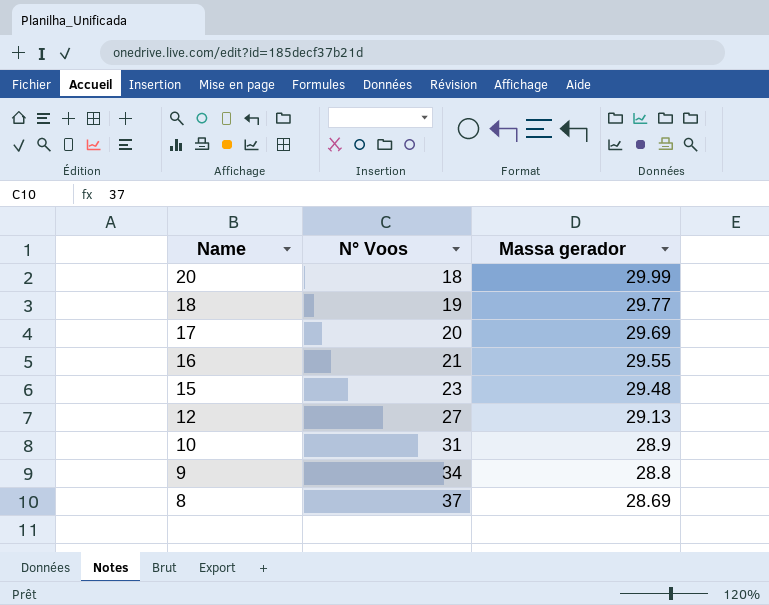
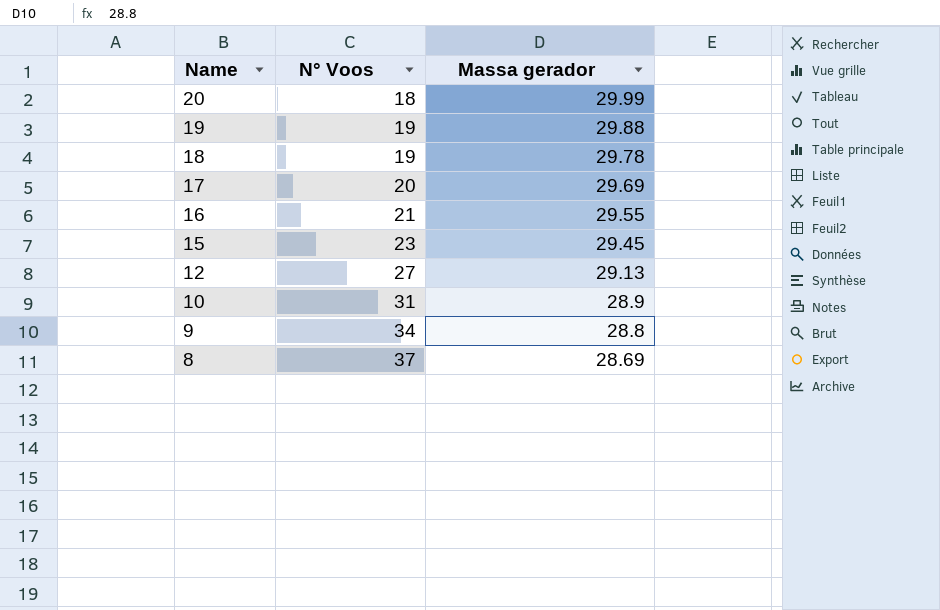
row 19: none -> 19 | 29.88
18 | Massa gerador: 29.77 -> 29.78
15 | Massa gerador: 29.48 -> 29.45

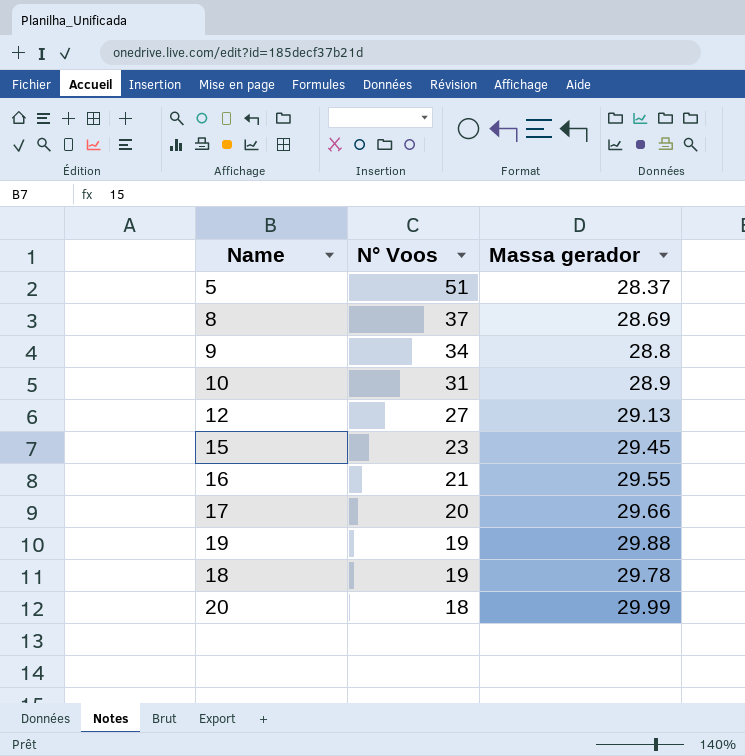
row order: Name descending -> N° Voos descending
row 5: none -> 51 | 28.37
17 | Massa gerador: 29.69 -> 29.66

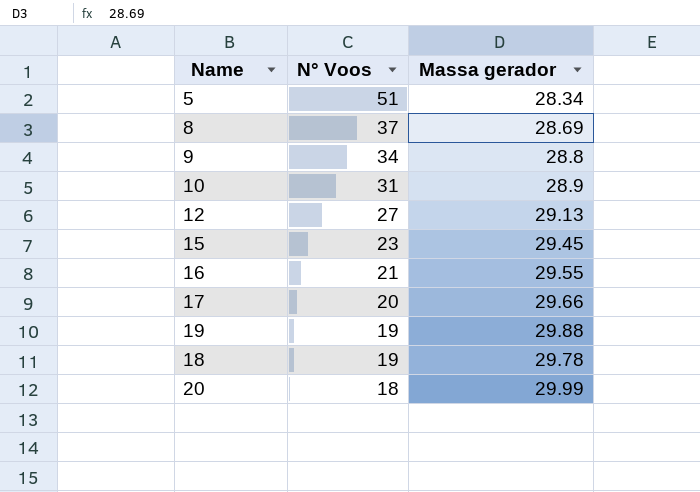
5 | Massa gerador: 28.37 -> 28.34

